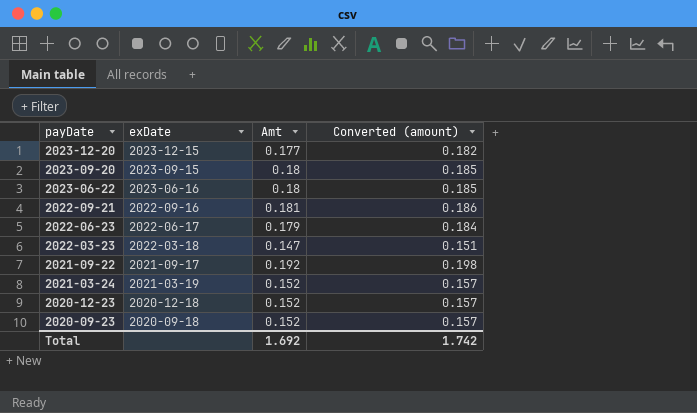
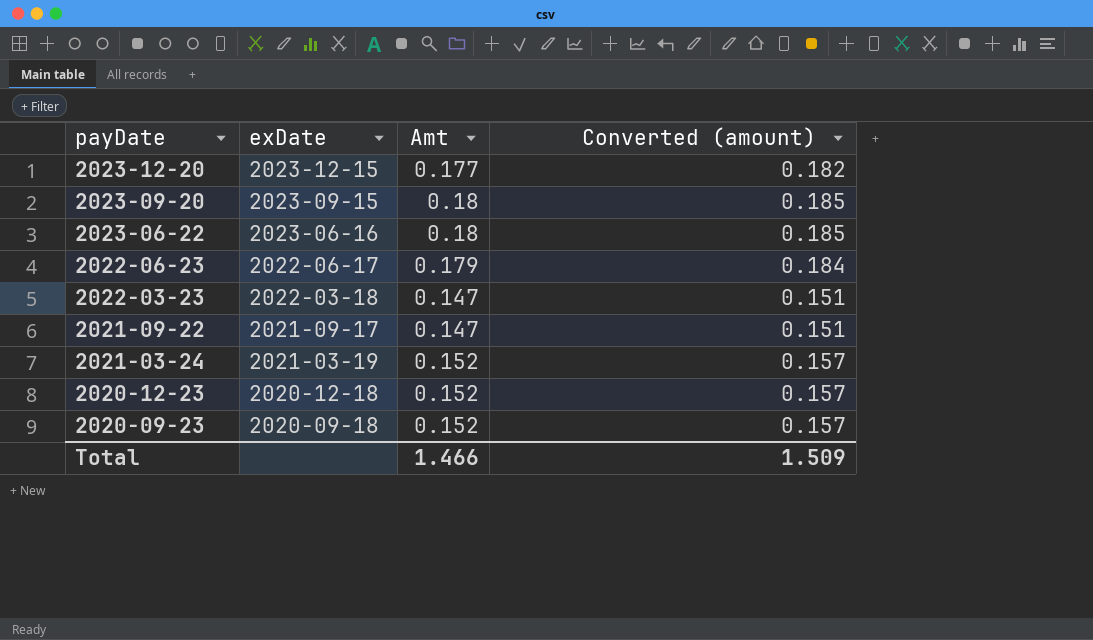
row 2022-09-21: 2022-09-16 | 0.181 | 0.186 -> none
2021-09-22 | Amt: 0.192 -> 0.147
2021-09-22 | Converted (amount): 0.198 -> 0.151
Total | Amt: 1.692 -> 1.466
Total | Converted (amount): 1.742 -> 1.509

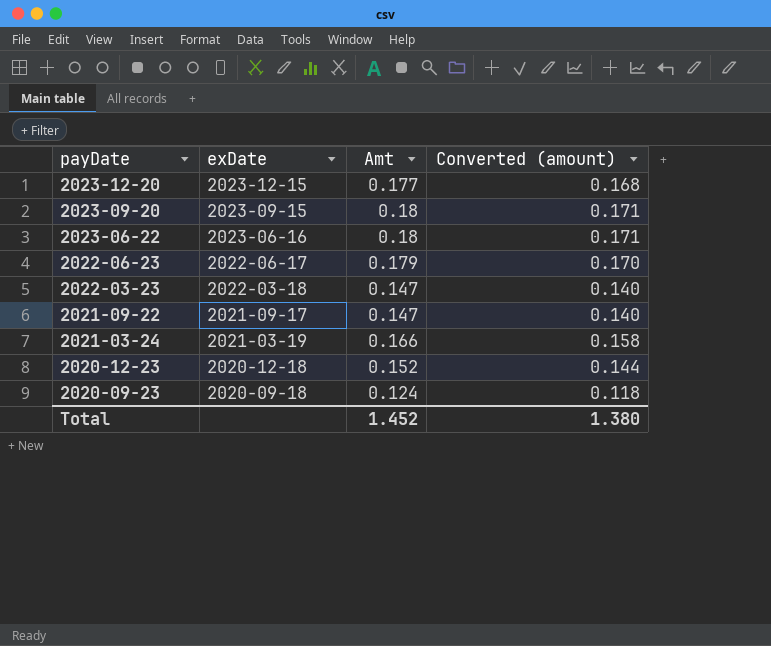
column Converted (amount) | formula: [Amt] * 1.03 -> [Amt] * 0.95
2021-03-24 | Amt: 0.152 -> 0.166
2020-09-23 | Amt: 0.152 -> 0.124
Total | Amt: 1.466 -> 1.452
Total | Converted (amount): 1.509 -> 1.380

